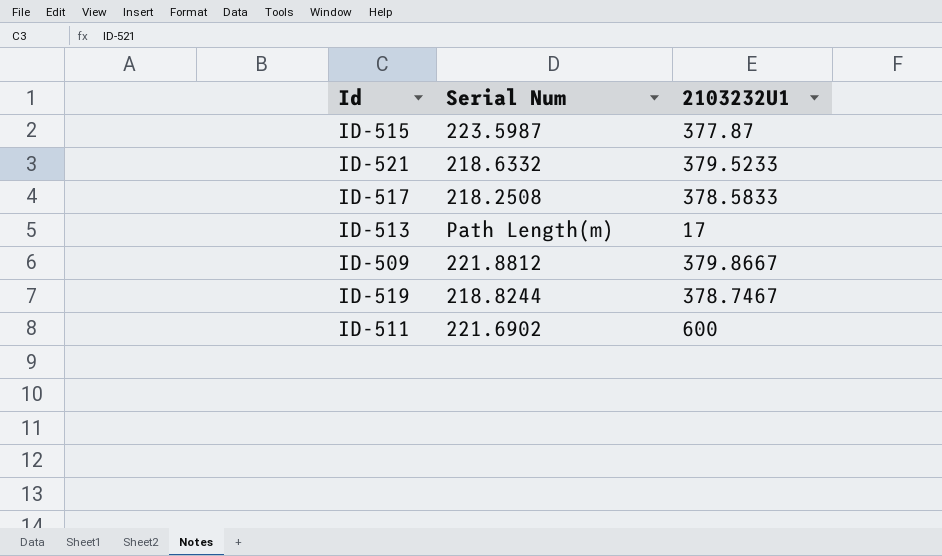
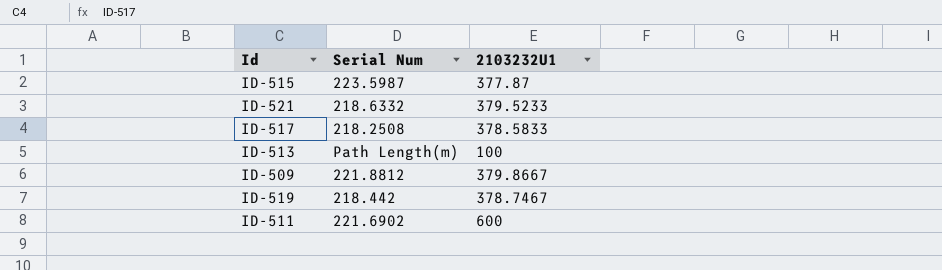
ID-513 | 2103232U1: 17 -> 100
ID-519 | Serial Num: 218.8244 -> 218.442

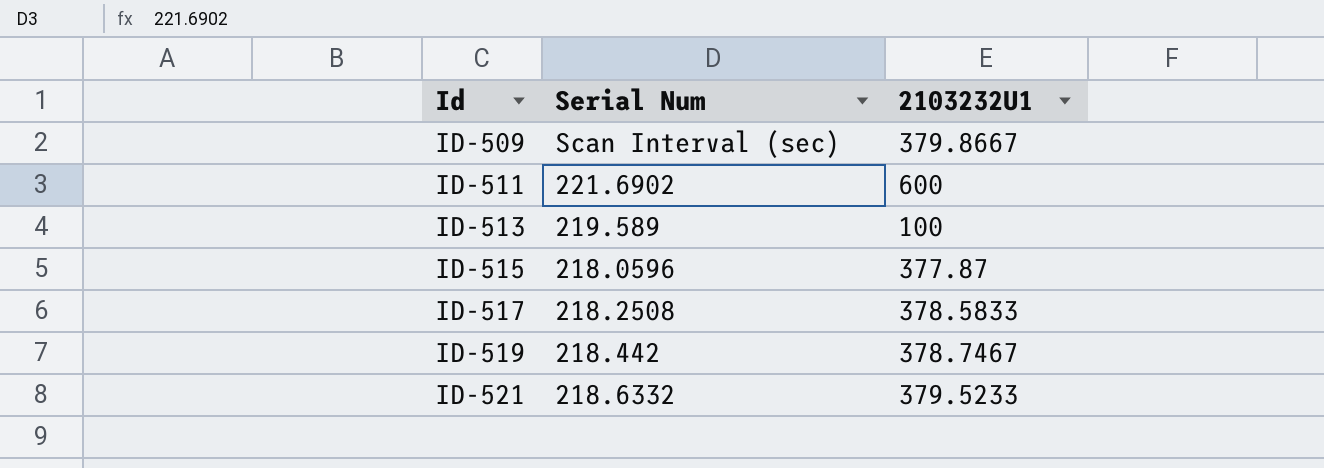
row order: none -> Id ascending
ID-509 | Serial Num: 221.8812 -> Scan Interval (sec)
ID-513 | Serial Num: Path Length(m) -> 219.589
ID-515 | Serial Num: 223.5987 -> 218.0596

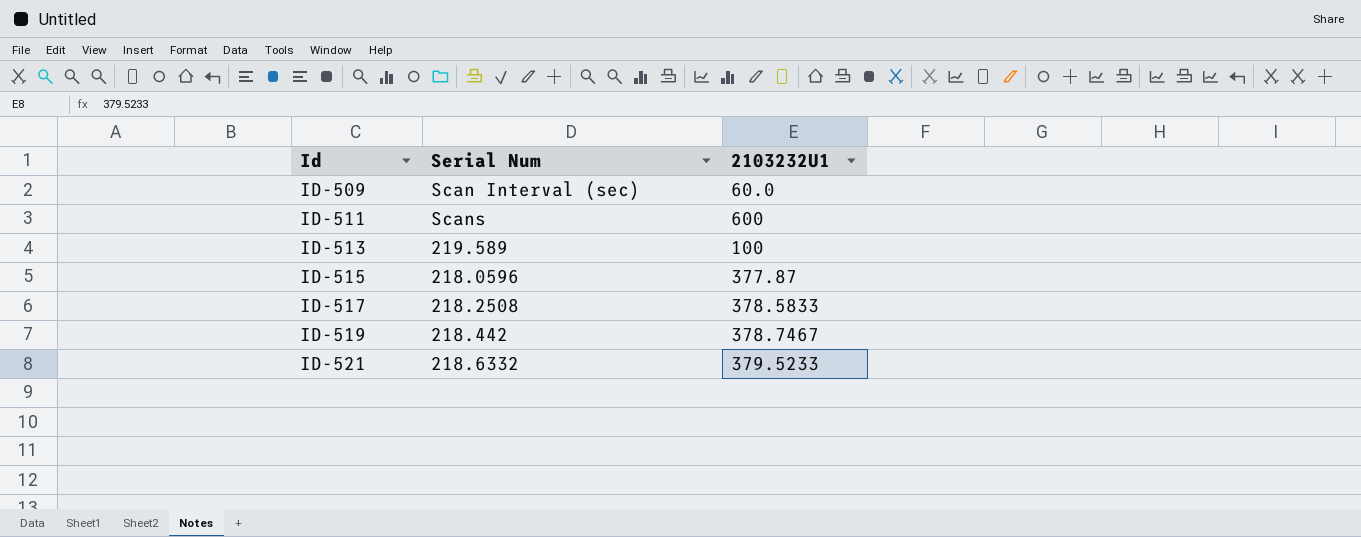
ID-509 | 2103232U1: 379.8667 -> 60.0
ID-511 | Serial Num: 221.6902 -> Scans

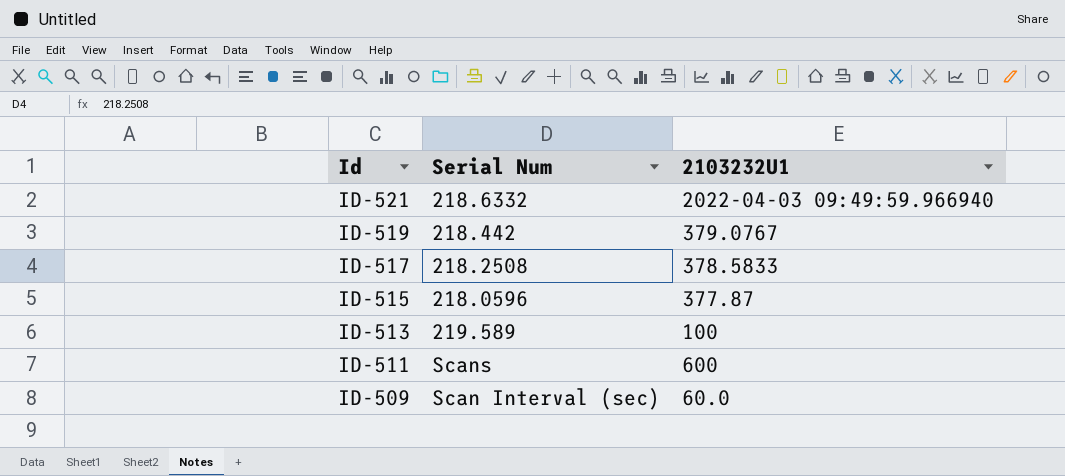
row order: Id ascending -> Id descending
ID-521 | 2103232U1: 379.5233 -> 2022-04-03 09:49:59.966940
ID-519 | 2103232U1: 378.7467 -> 379.0767

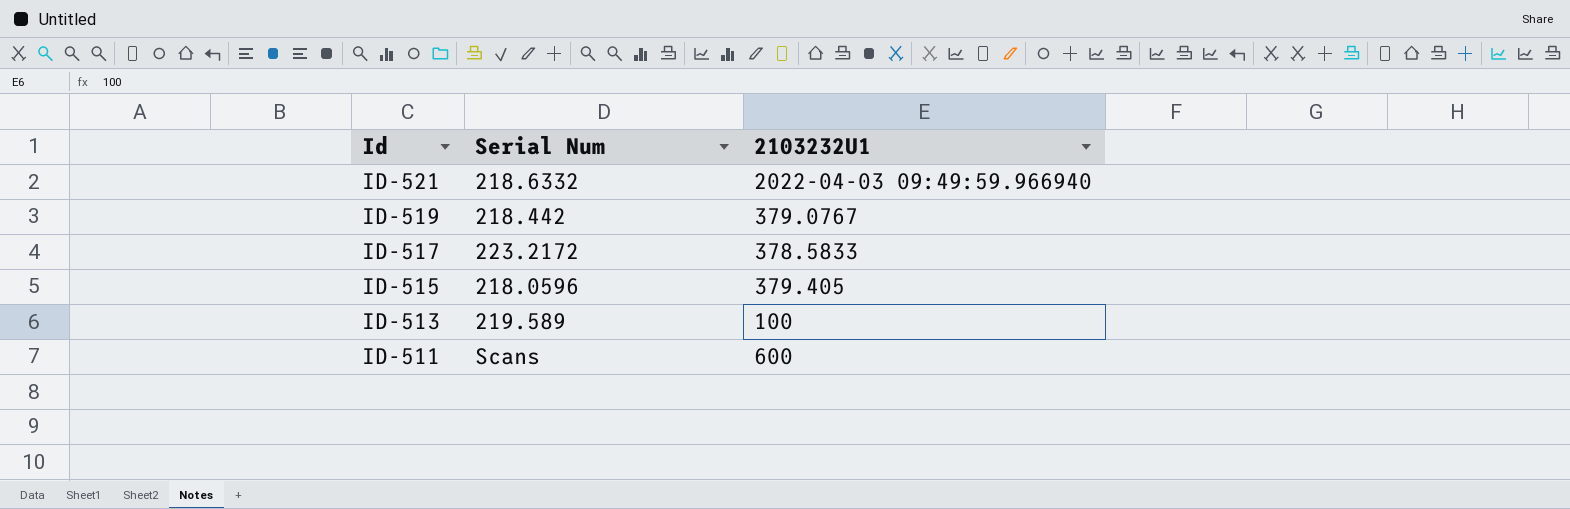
row ID-509: Scan Interval (sec) | 60.0 -> none
ID-517 | Serial Num: 218.2508 -> 223.2172
ID-515 | 2103232U1: 377.87 -> 379.405

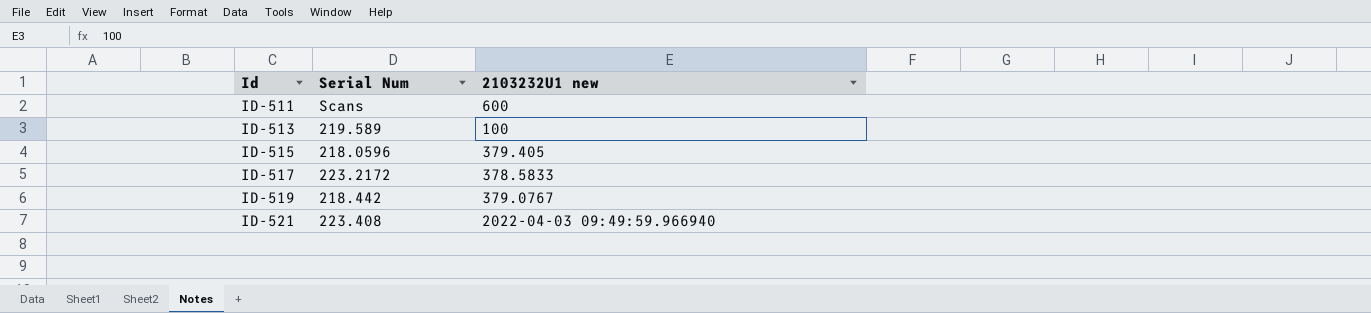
row order: Id descending -> Id ascending
column name: 2103232U1 -> 2103232U1 new
ID-521 | Serial Num: 218.6332 -> 223.408

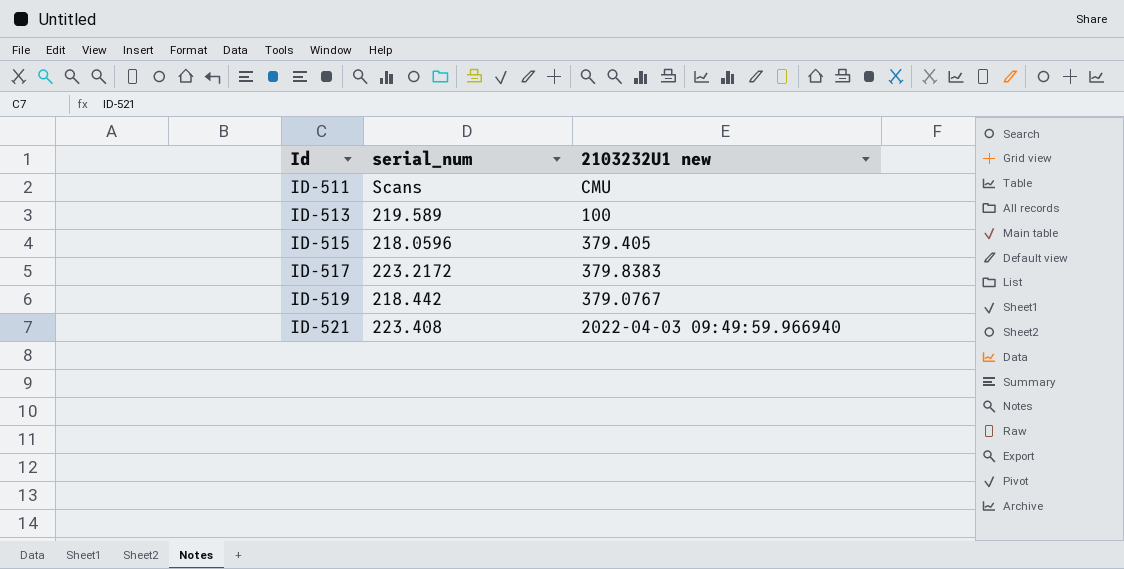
column name: Serial Num -> serial_num
ID-511 | 2103232U1 new: 600 -> CMU
ID-517 | 2103232U1 new: 378.5833 -> 379.8383

